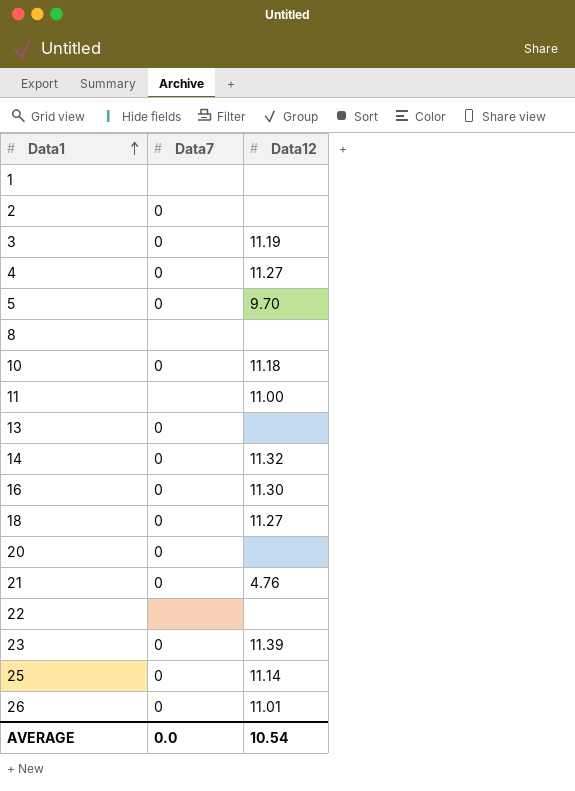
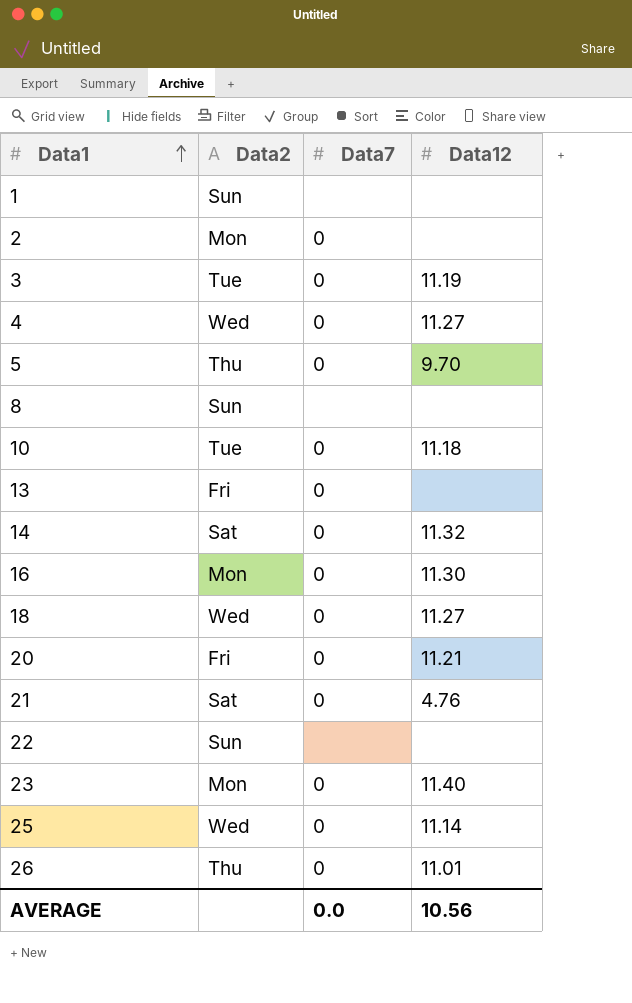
column Data2 | position: none -> 2
row 11: none | 11.00 -> none
20 | Data12: none -> 11.21
23 | Data12: 11.39 -> 11.40
AVERAGE | Data12: 10.54 -> 10.56

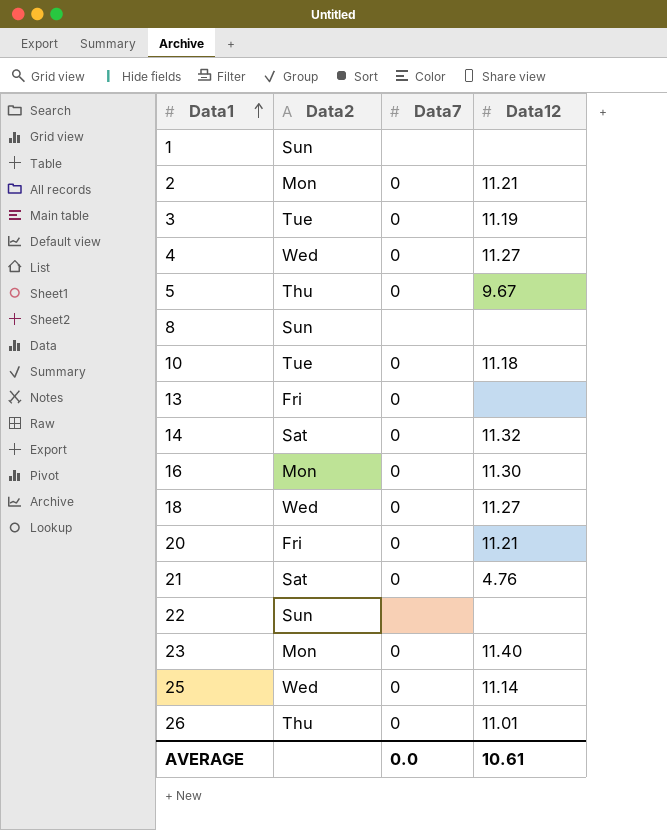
2 | Data12: none -> 11.21
5 | Data12: 9.70 -> 9.67
AVERAGE | Data12: 10.56 -> 10.61

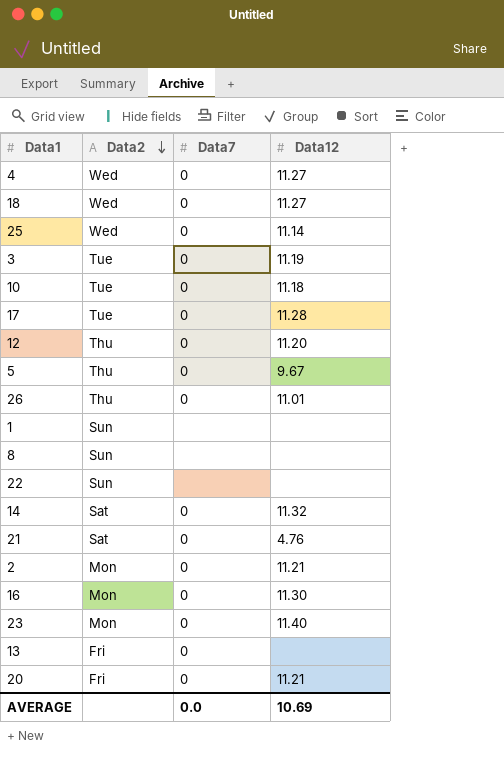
row order: Data1 ascending -> Data2 descending
row 17: none -> Tue | 0 | 11.28
row 12: none -> Thu | 0 | 11.20
AVERAGE | Data12: 10.61 -> 10.69

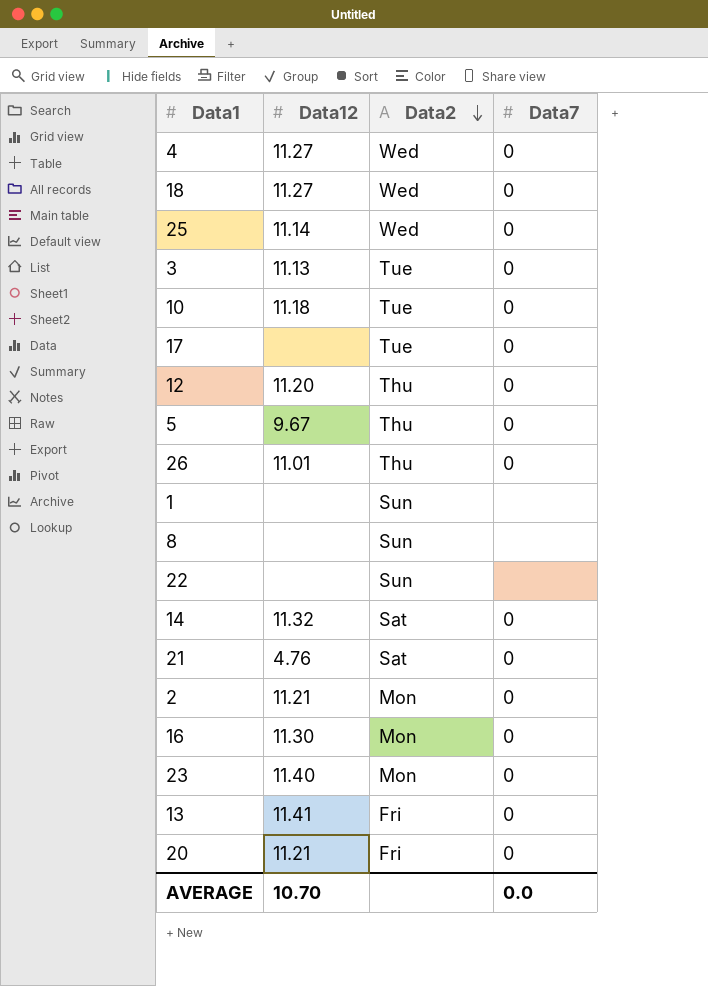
column Data12 | position: 4 -> 2
3 | Data12: 11.19 -> 11.13
17 | Data12: 11.28 -> none
13 | Data12: none -> 11.41
AVERAGE | Data12: 10.69 -> 10.70

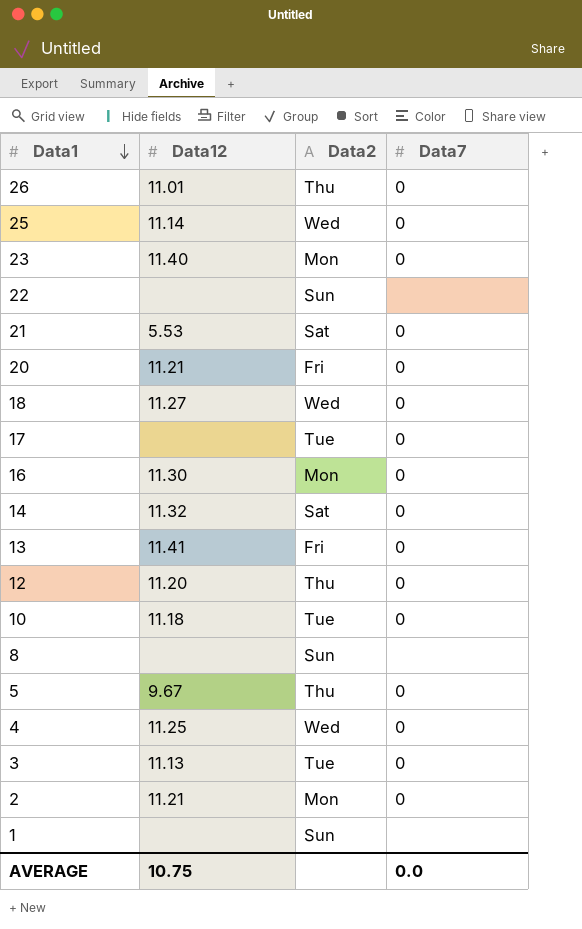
row order: Data2 descending -> Data1 descending
21 | Data12: 4.76 -> 5.53
4 | Data12: 11.27 -> 11.25
AVERAGE | Data12: 10.70 -> 10.75

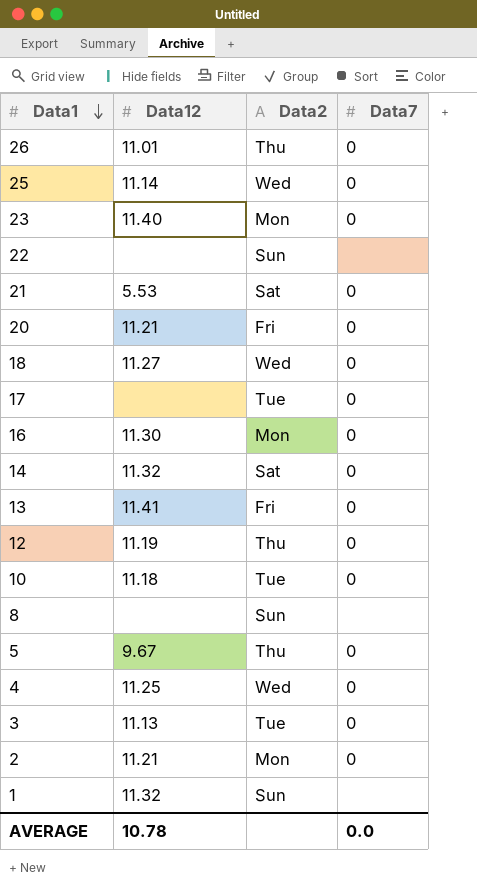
12 | Data12: 11.20 -> 11.19
1 | Data12: none -> 11.32
AVERAGE | Data12: 10.75 -> 10.78

